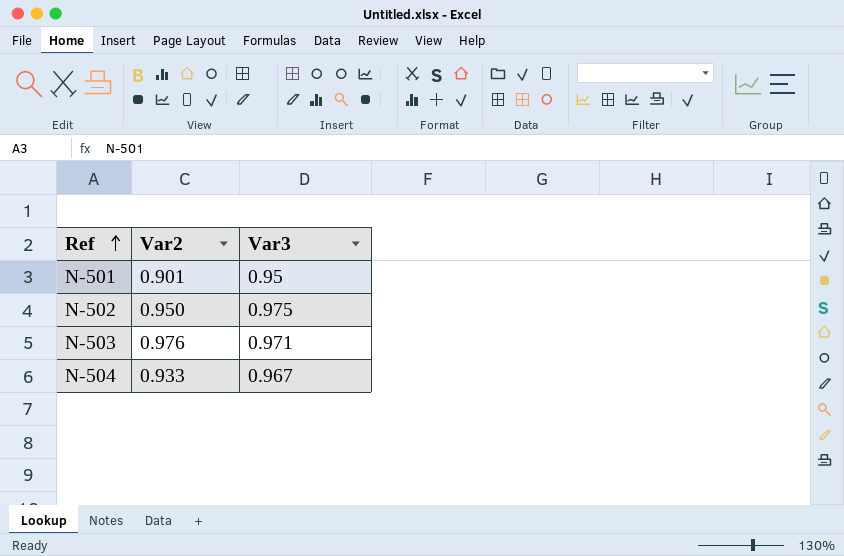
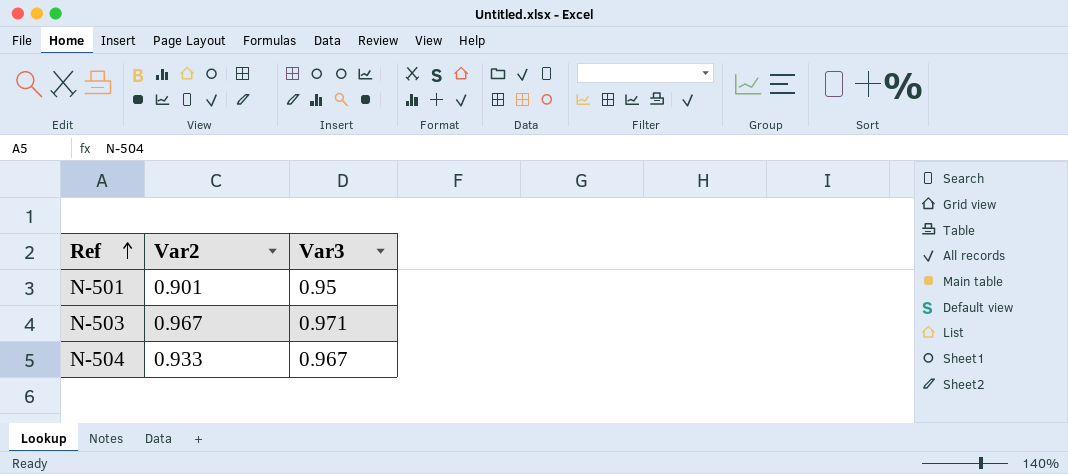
row N-502: 0.950 | 0.975 -> none
N-503 | Var2: 0.976 -> 0.967

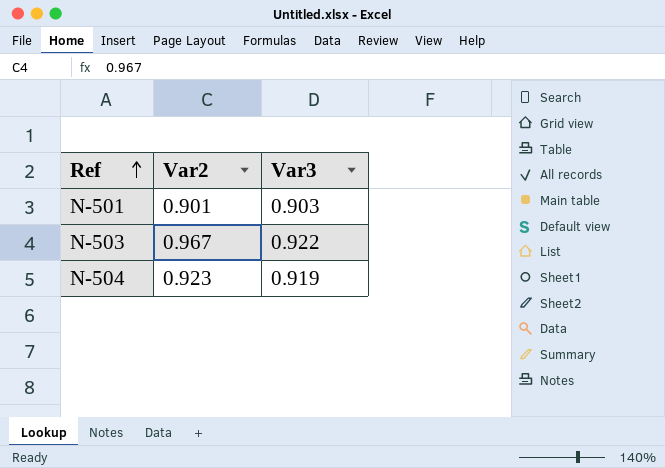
N-501 | Var3: 0.95 -> 0.903
N-503 | Var3: 0.971 -> 0.922
N-504 | Var2: 0.933 -> 0.923
N-504 | Var3: 0.967 -> 0.919

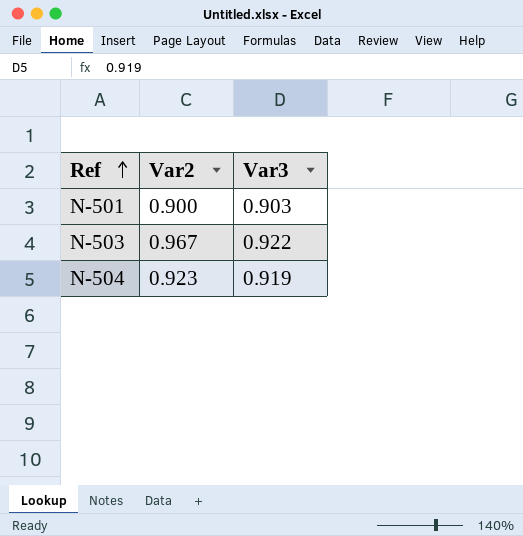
N-501 | Var2: 0.901 -> 0.900

